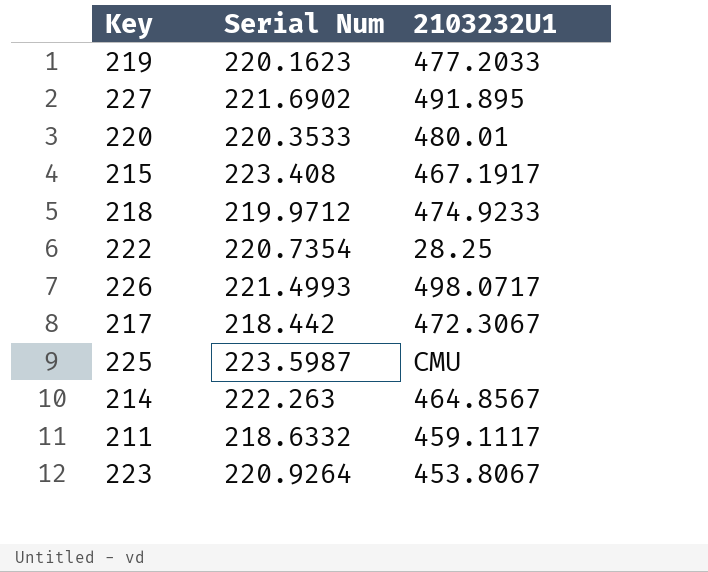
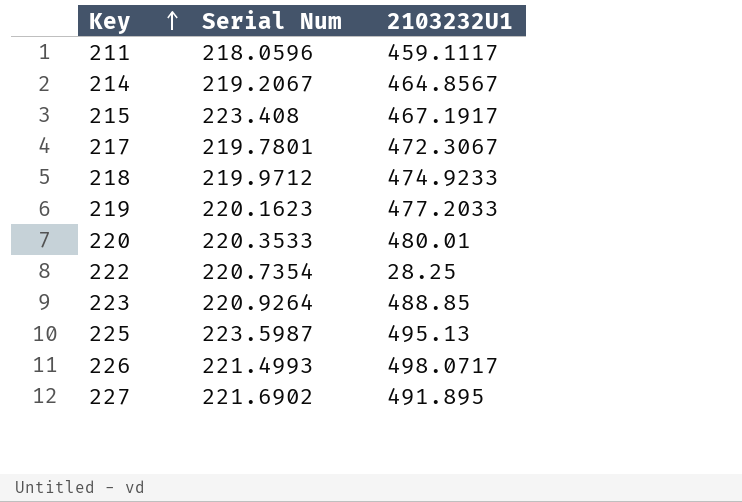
row order: none -> Key ascending
211 | Serial Num: 218.6332 -> 218.0596
214 | Serial Num: 222.263 -> 219.2067
217 | Serial Num: 218.442 -> 219.7801
223 | 2103232U1: 453.8067 -> 488.85
225 | 2103232U1: CMU -> 495.13

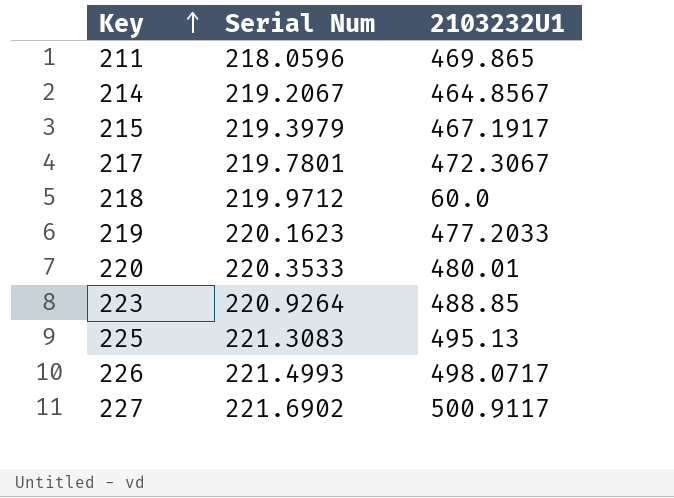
row 222: 220.7354 | 28.25 -> none
211 | 2103232U1: 459.1117 -> 469.865
215 | Serial Num: 223.408 -> 219.3979
218 | 2103232U1: 474.9233 -> 60.0
225 | Serial Num: 223.5987 -> 221.3083
227 | 2103232U1: 491.895 -> 500.9117

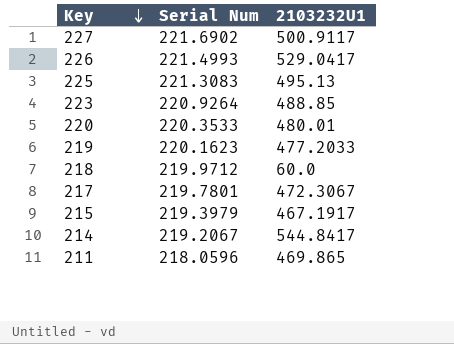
row order: Key ascending -> Key descending
226 | 2103232U1: 498.0717 -> 529.0417
214 | 2103232U1: 464.8567 -> 544.8417

